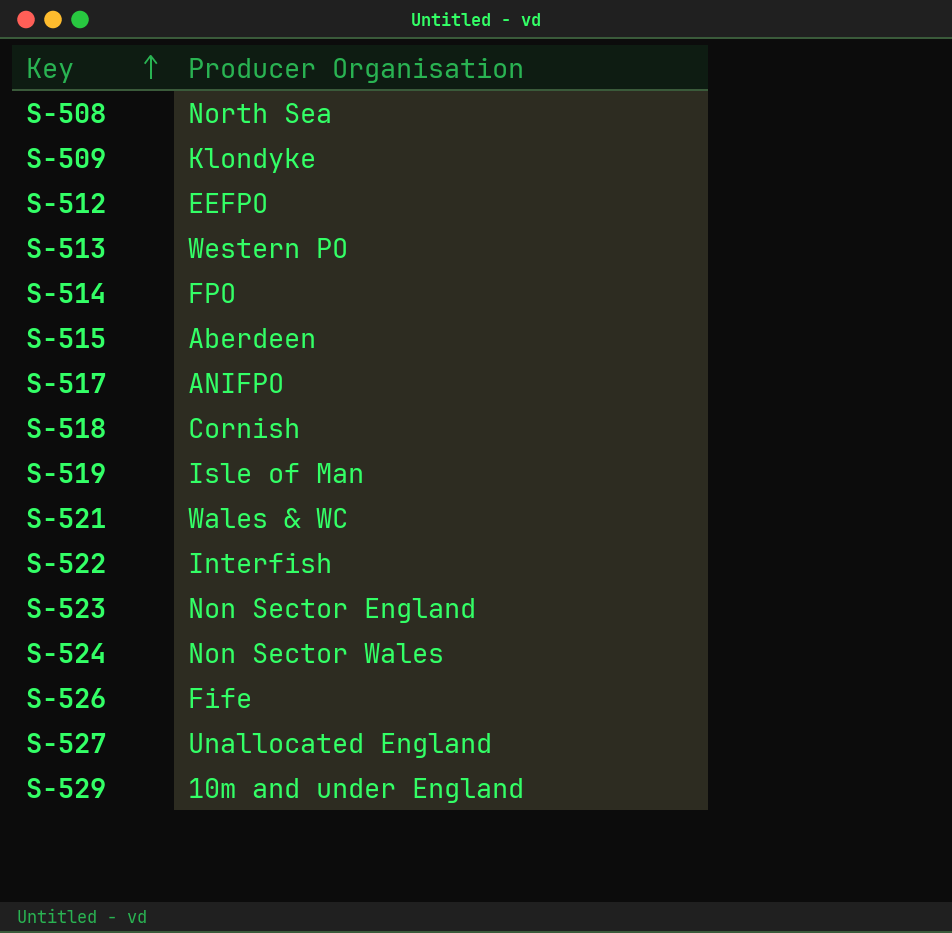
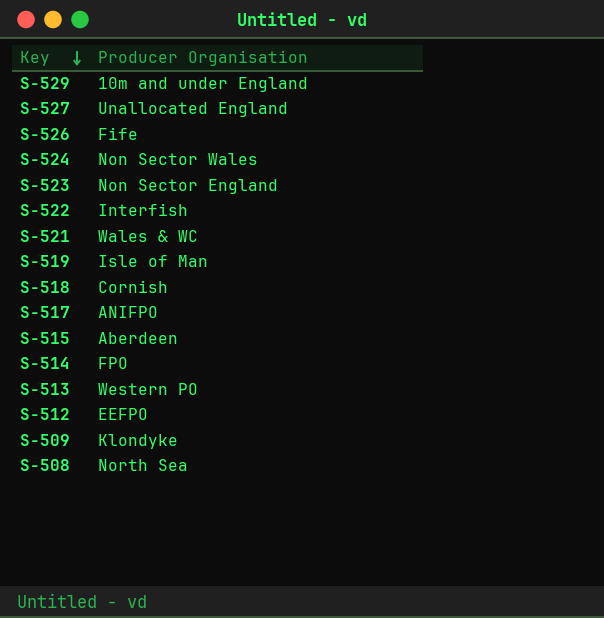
row order: Key ascending -> Key descending

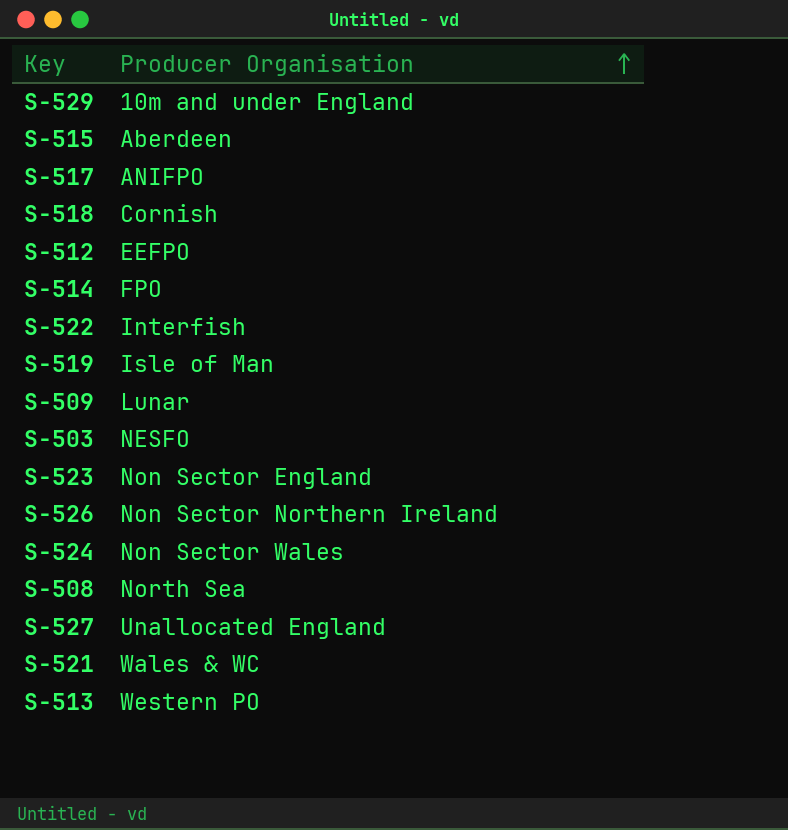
row order: Key descending -> Producer Organisation ascending
S-509 | Producer Organisation: Klondyke -> Lunar
row S-503: none -> NESFO
S-526 | Producer Organisation: Fife -> Non Sector Northern Ireland

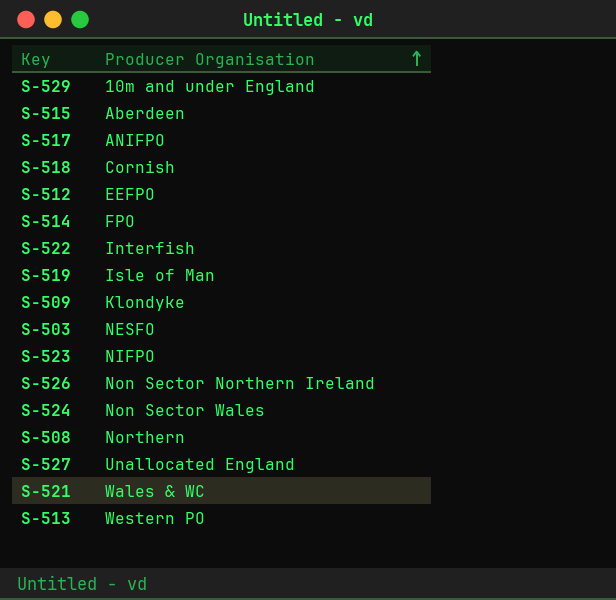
S-509 | Producer Organisation: Lunar -> Klondyke
S-523 | Producer Organisation: Non Sector England -> NIFPO
S-508 | Producer Organisation: North Sea -> Northern

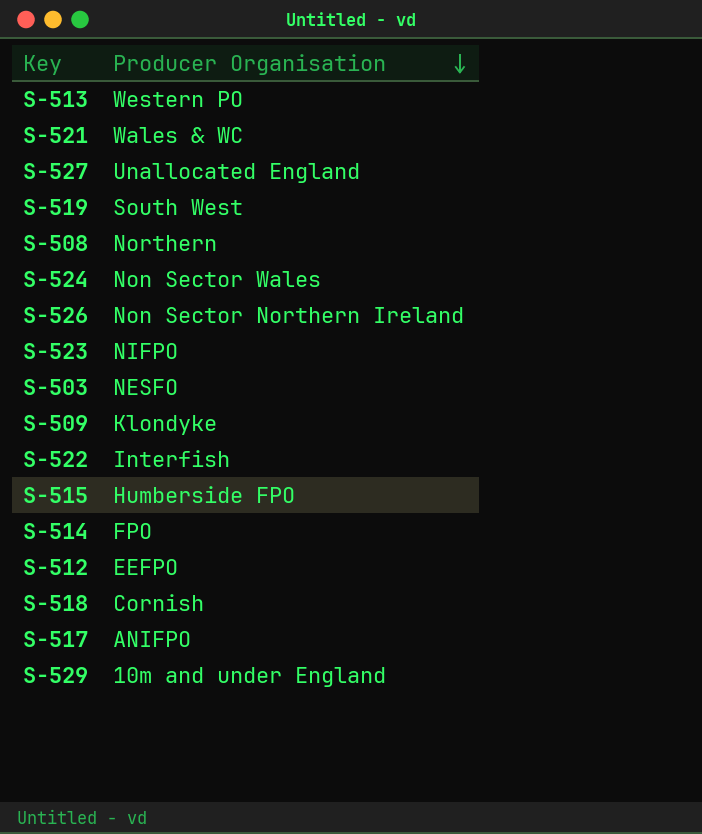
row order: Producer Organisation ascending -> Producer Organisation descending
S-519 | Producer Organisation: Isle of Man -> South West
S-515 | Producer Organisation: Aberdeen -> Humberside FPO

